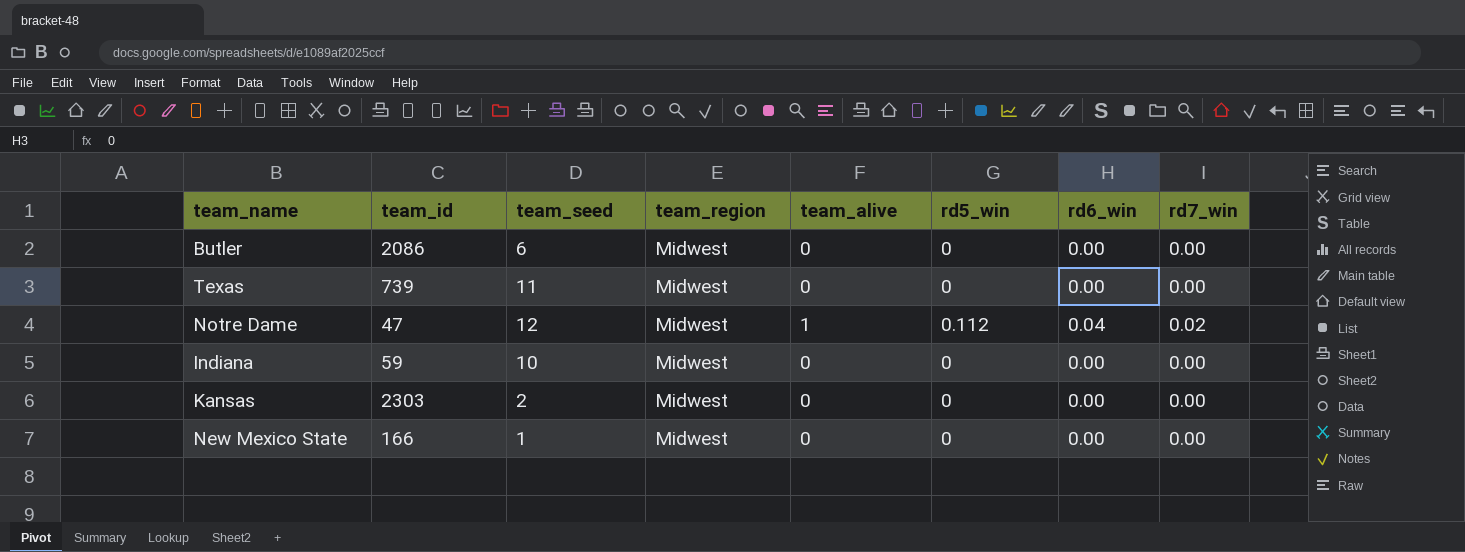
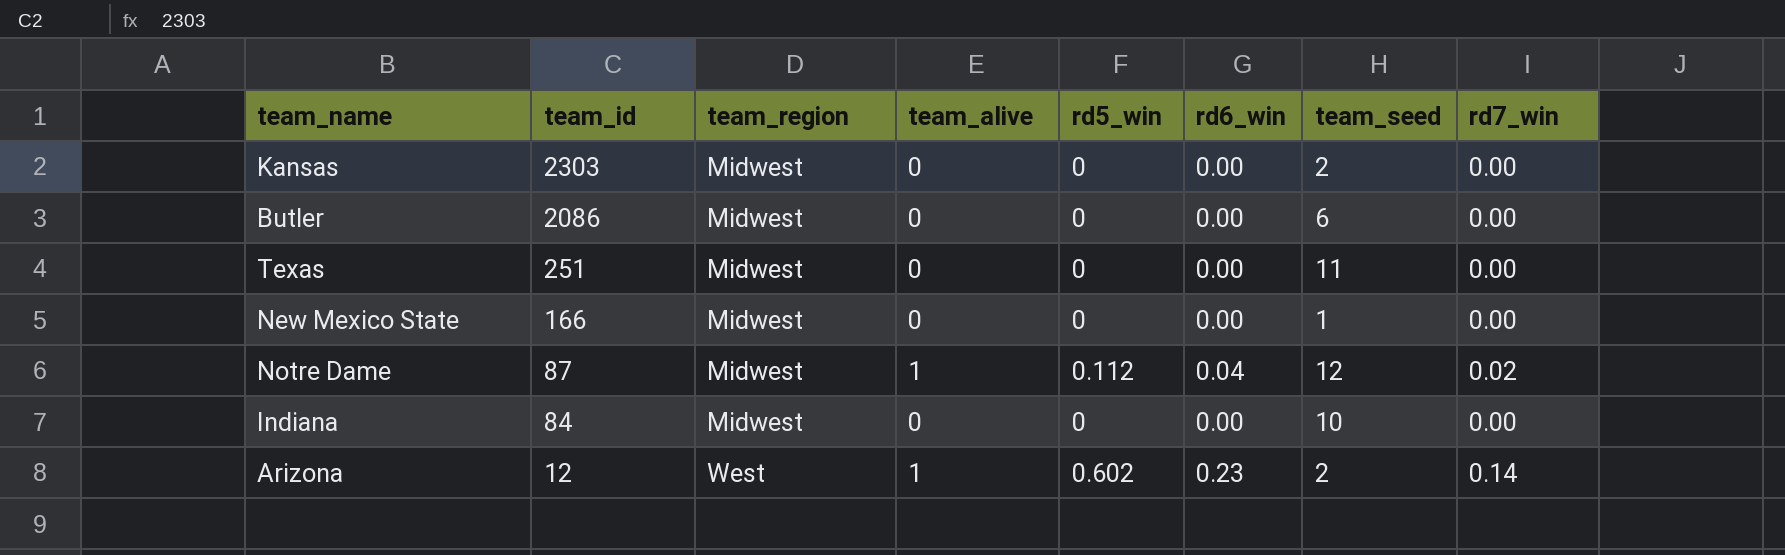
row order: none -> team_id descending
column team_seed | position: 3 -> 7
Texas | team_id: 739 -> 251
Notre Dame | team_id: 47 -> 87
Indiana | team_id: 59 -> 84
row Arizona: none -> 12 | West | 1 | 0.602 | 0.23 | 2 | 0.14

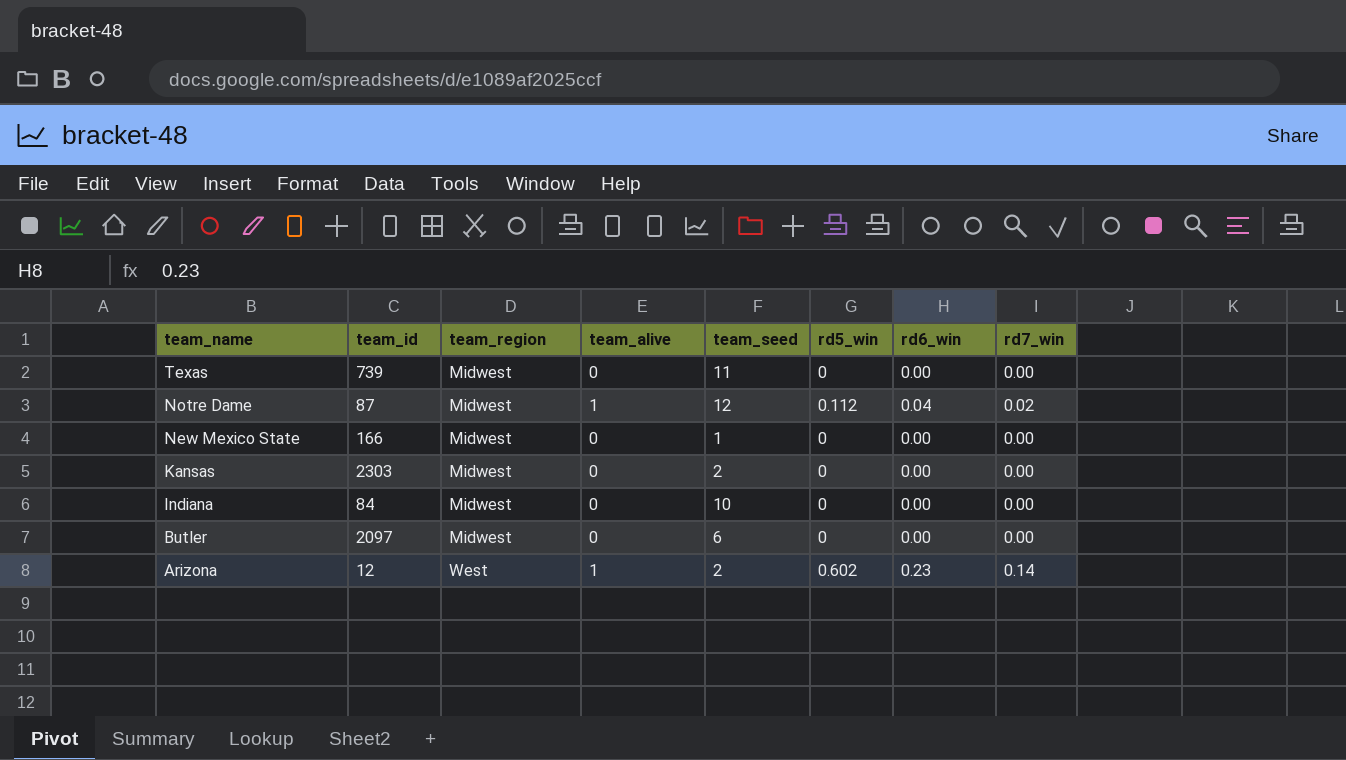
row order: team_id descending -> team_name descending
column team_seed | position: 7 -> 5
Texas | team_id: 251 -> 739
Butler | team_id: 2086 -> 2097

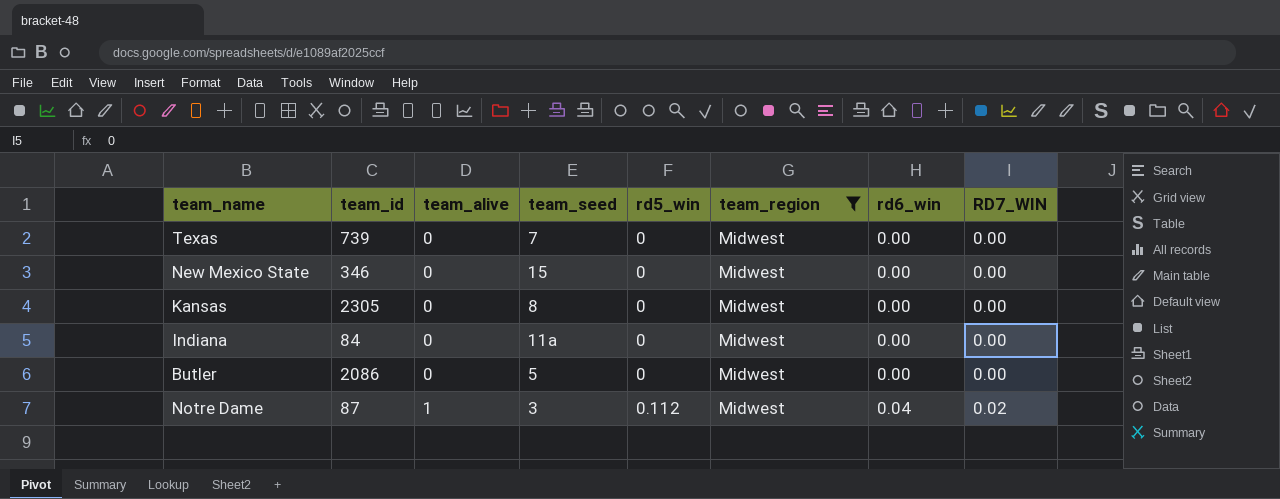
filter: none -> team_region = Midwest
row order: team_name descending -> team_alive ascending
column team_region | position: 3 -> 6
column name: rd7_win -> RD7_WIN
Texas | team_seed: 11 -> 7
New Mexico State | team_id: 166 -> 346
New Mexico State | team_seed: 1 -> 15
Kansas | team_id: 2303 -> 2305
Kansas | team_seed: 2 -> 8
Indiana | team_seed: 10 -> 11a
Butler | team_id: 2097 -> 2086
Butler | team_seed: 6 -> 5
Notre Dame | team_seed: 12 -> 3

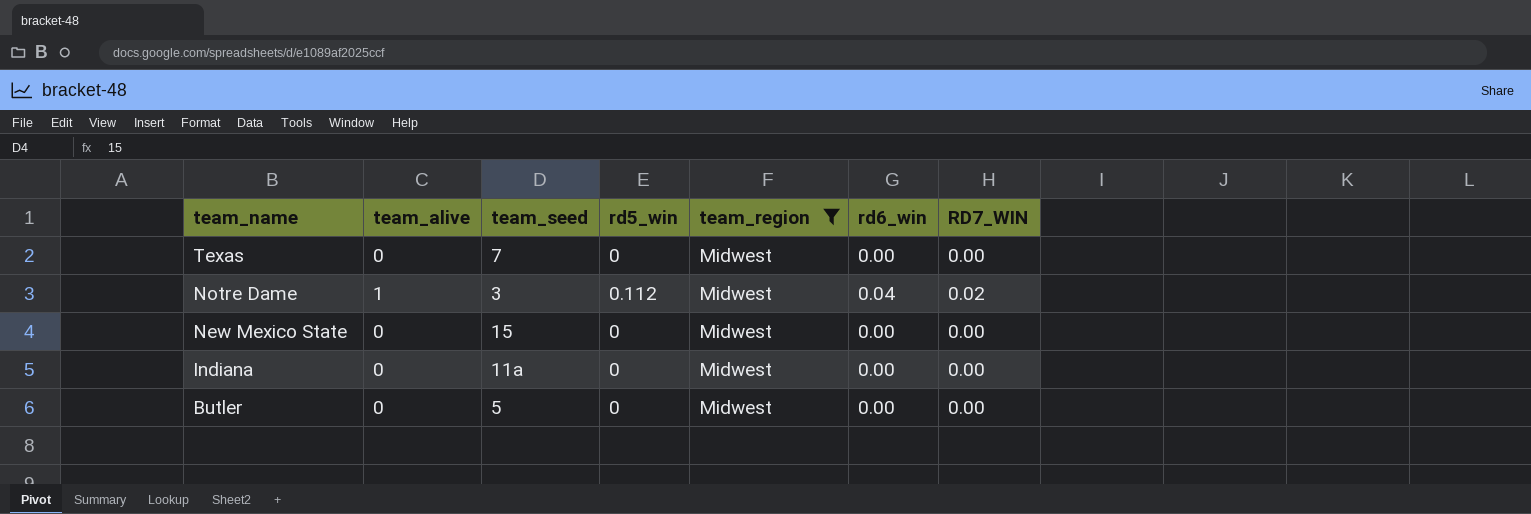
row order: team_alive ascending -> team_name descending
column team_id | position: 2 -> none
row Kansas: 2305 | 0 | 8 | 0 | Midwest | 0.00 | 0.00 -> none

